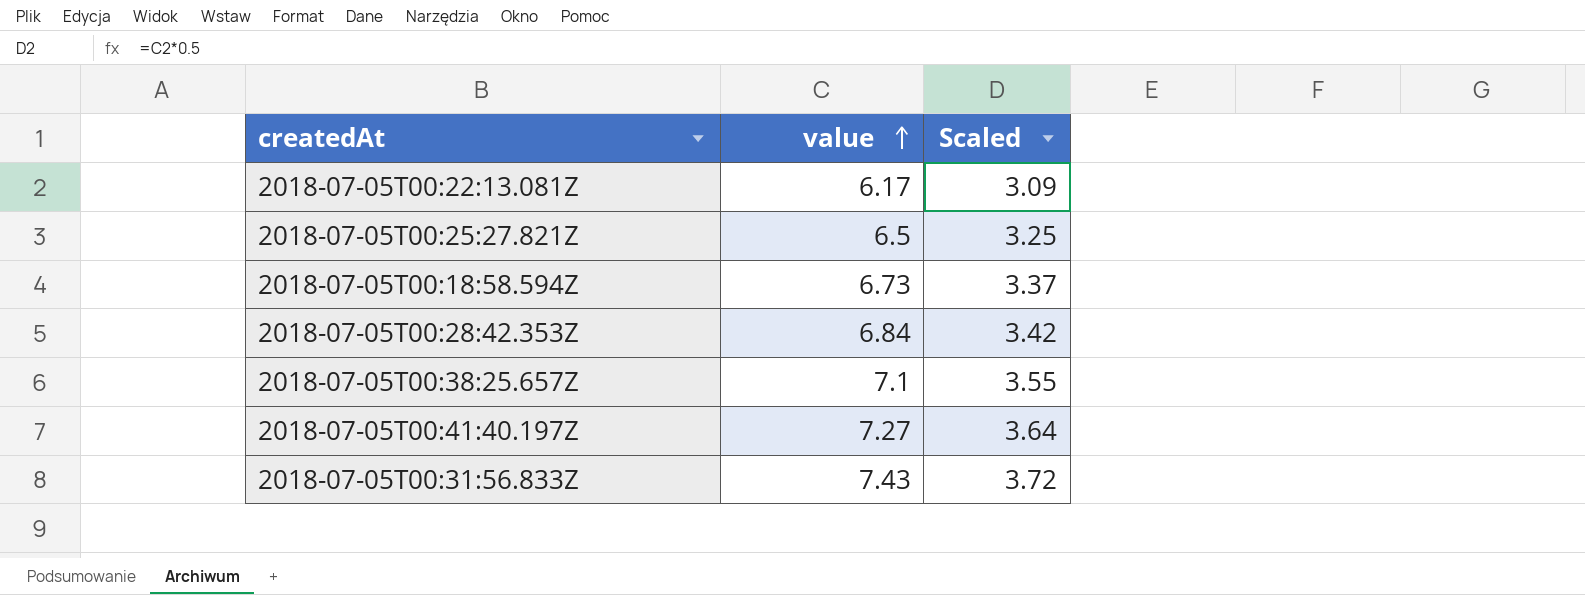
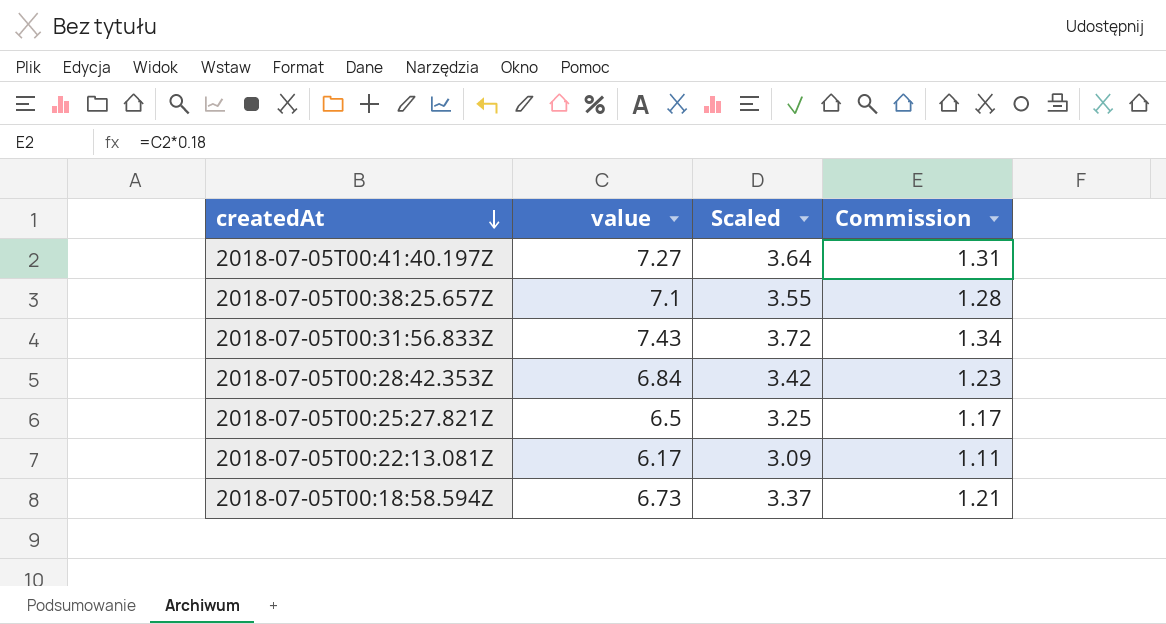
row order: value ascending -> createdAt descending
column Commission | formula: none -> [value] * 0.18

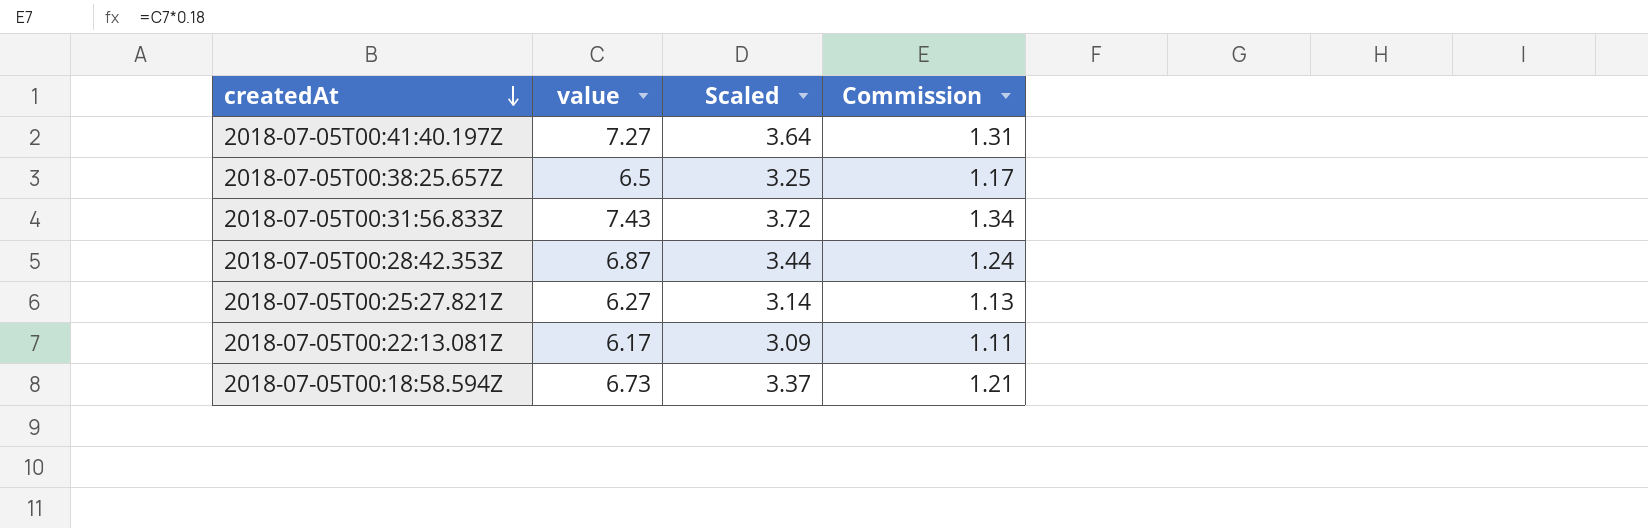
2018-07-05T00:38:25.657Z | value: 7.1 -> 6.5
2018-07-05T00:38:25.657Z | Scaled: 3.55 -> 3.25
2018-07-05T00:38:25.657Z | Commission: 1.28 -> 1.17
2018-07-05T00:28:42.353Z | value: 6.84 -> 6.87
2018-07-05T00:28:42.353Z | Scaled: 3.42 -> 3.44
2018-07-05T00:28:42.353Z | Commission: 1.23 -> 1.24
2018-07-05T00:25:27.821Z | value: 6.5 -> 6.27
2018-07-05T00:25:27.821Z | Scaled: 3.25 -> 3.14
2018-07-05T00:25:27.821Z | Commission: 1.17 -> 1.13

